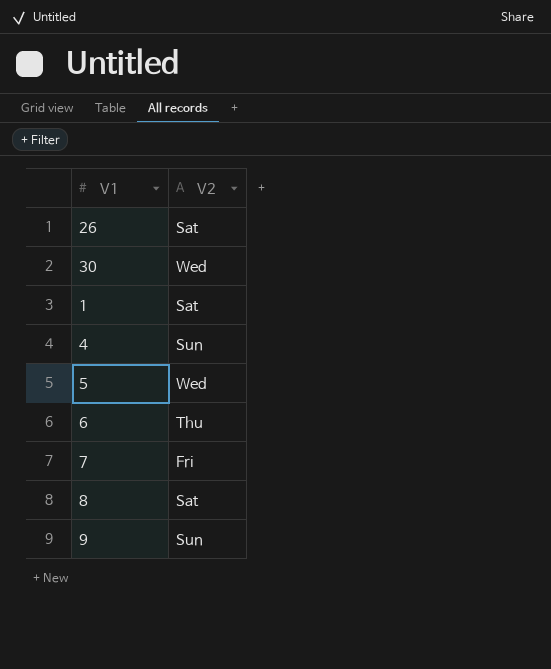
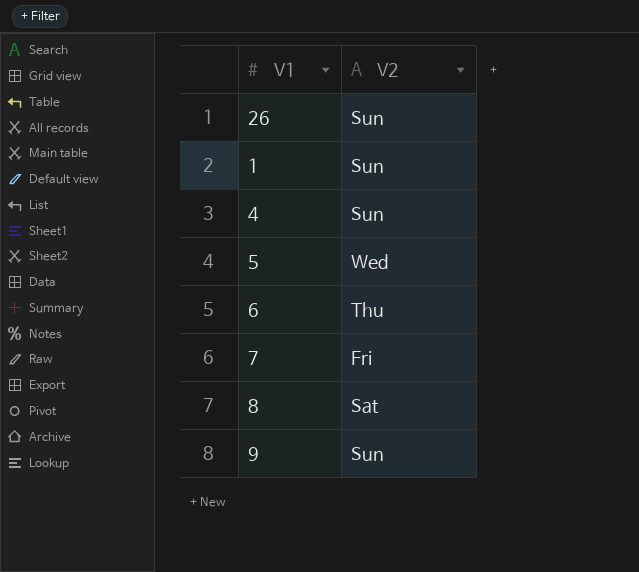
row 30: Wed -> none
26 | V2: Sat -> Sun
1 | V2: Sat -> Sun

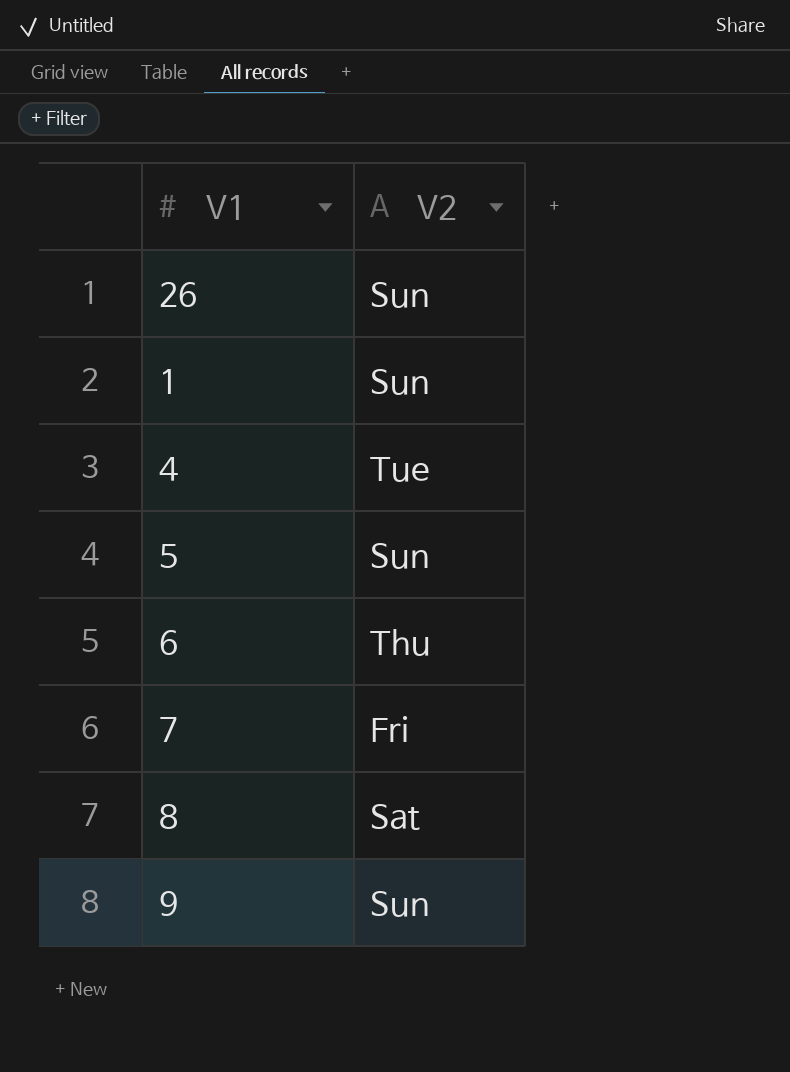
4 | V2: Sun -> Tue
5 | V2: Wed -> Sun

